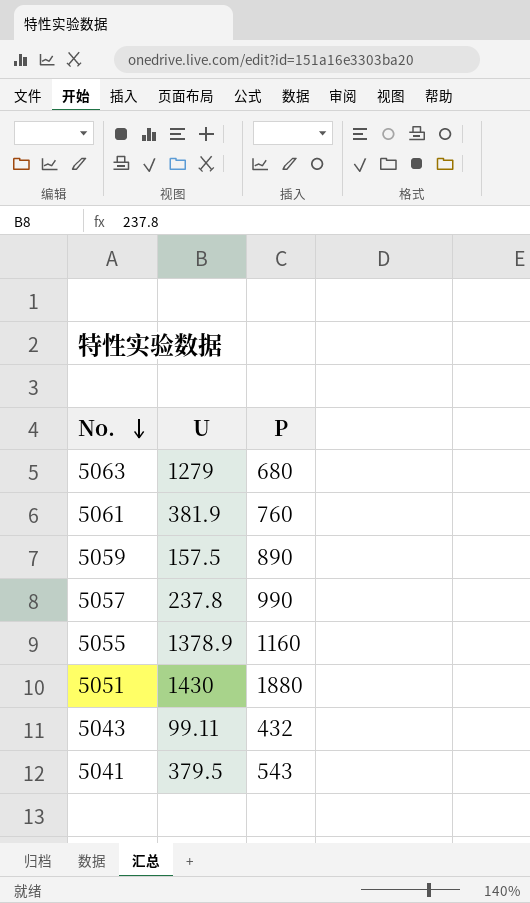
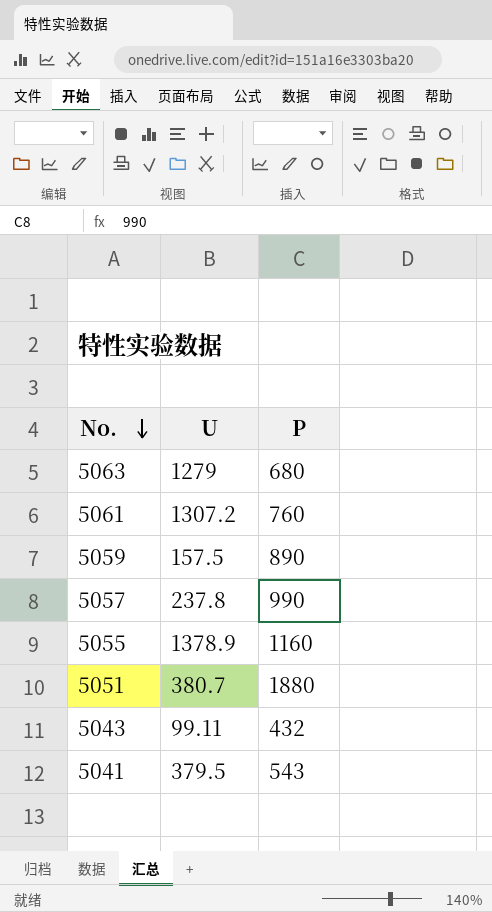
5061 | U: 381.9 -> 1307.2
5051 | U: 1430 -> 380.7

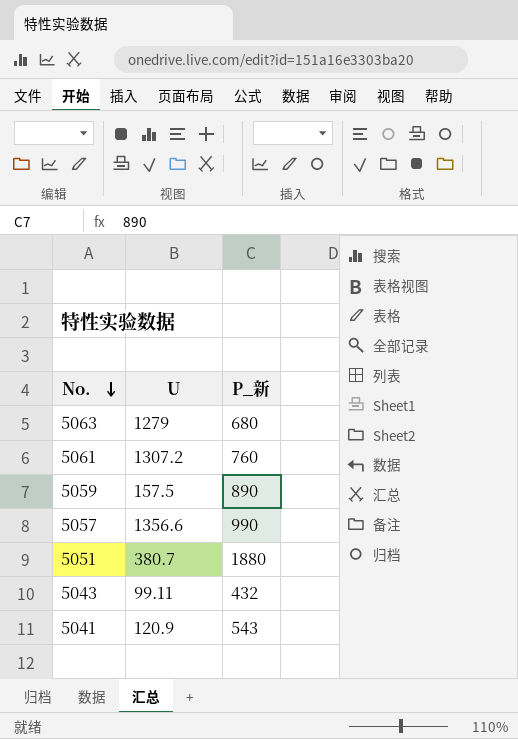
column name: P -> P_新
row 5055: 1378.9 | 1160 -> none
5057 | U: 237.8 -> 1356.6
5041 | U: 379.5 -> 120.9

